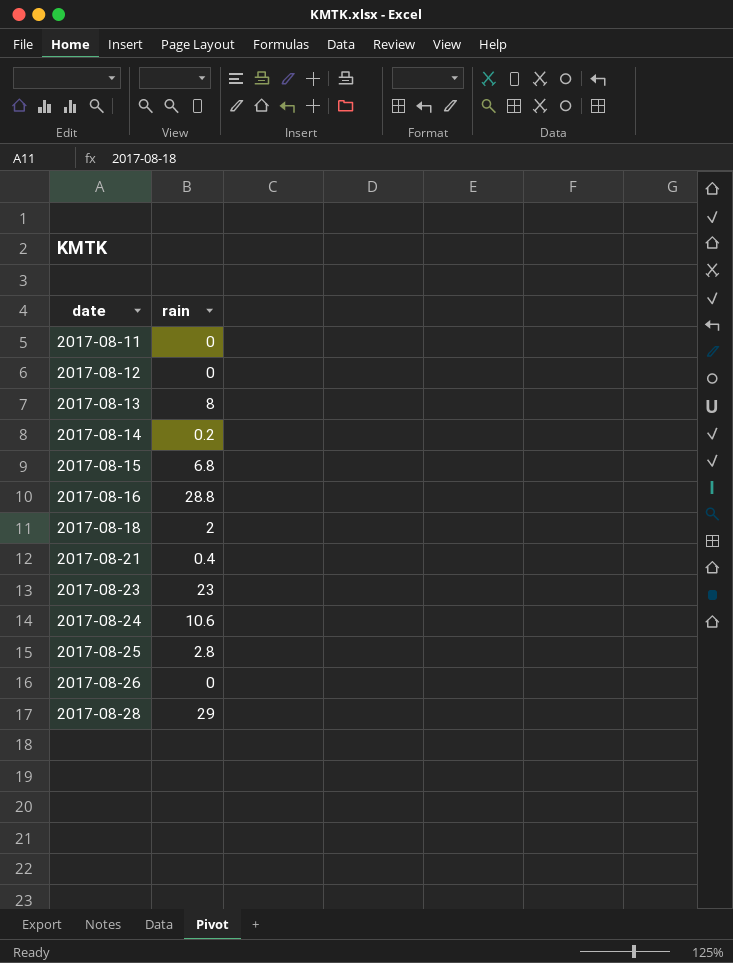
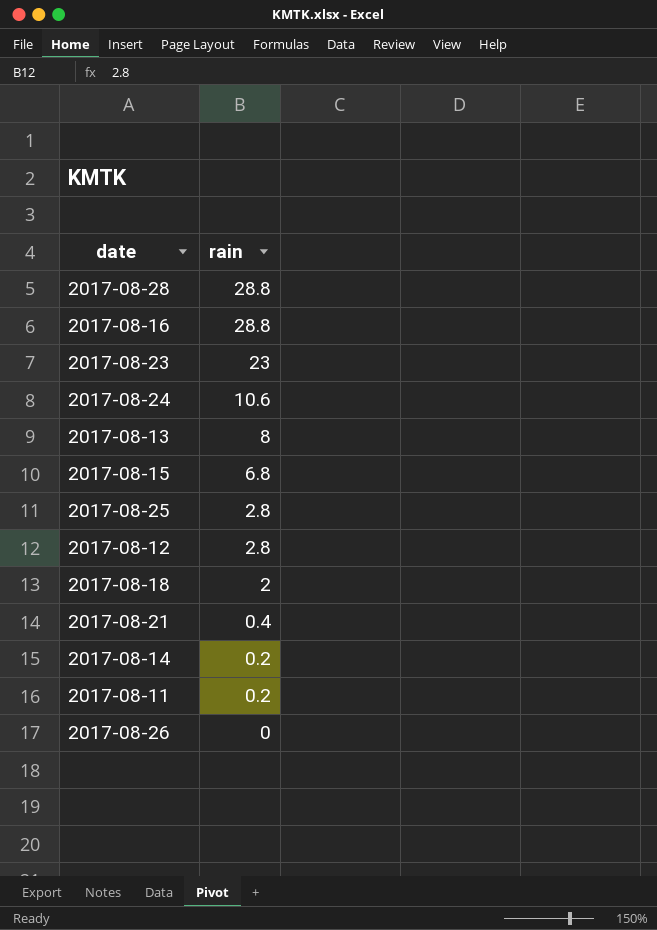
row order: date ascending -> rain descending
2017-08-28 | rain: 29 -> 28.8
2017-08-12 | rain: 0 -> 2.8
2017-08-11 | rain: 0 -> 0.2

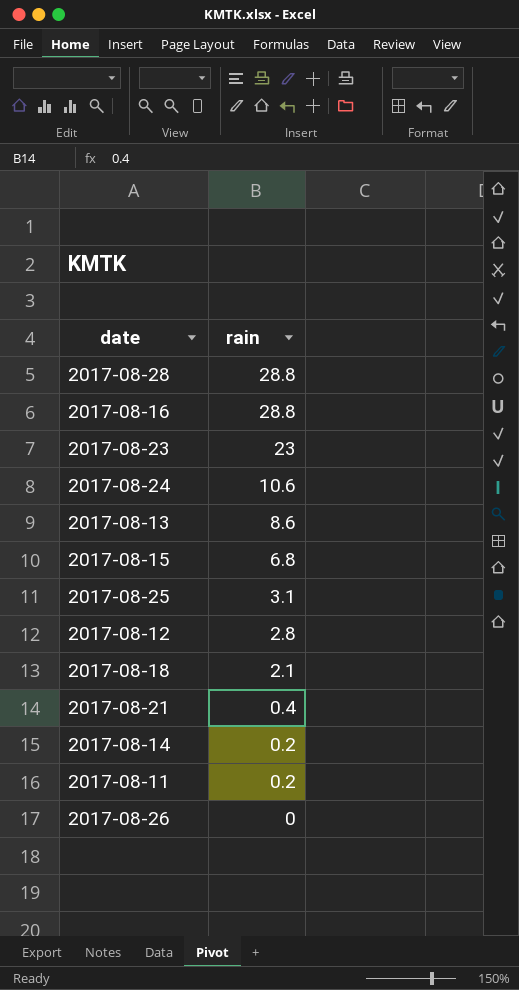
2017-08-13 | rain: 8 -> 8.6
2017-08-25 | rain: 2.8 -> 3.1
2017-08-18 | rain: 2 -> 2.1

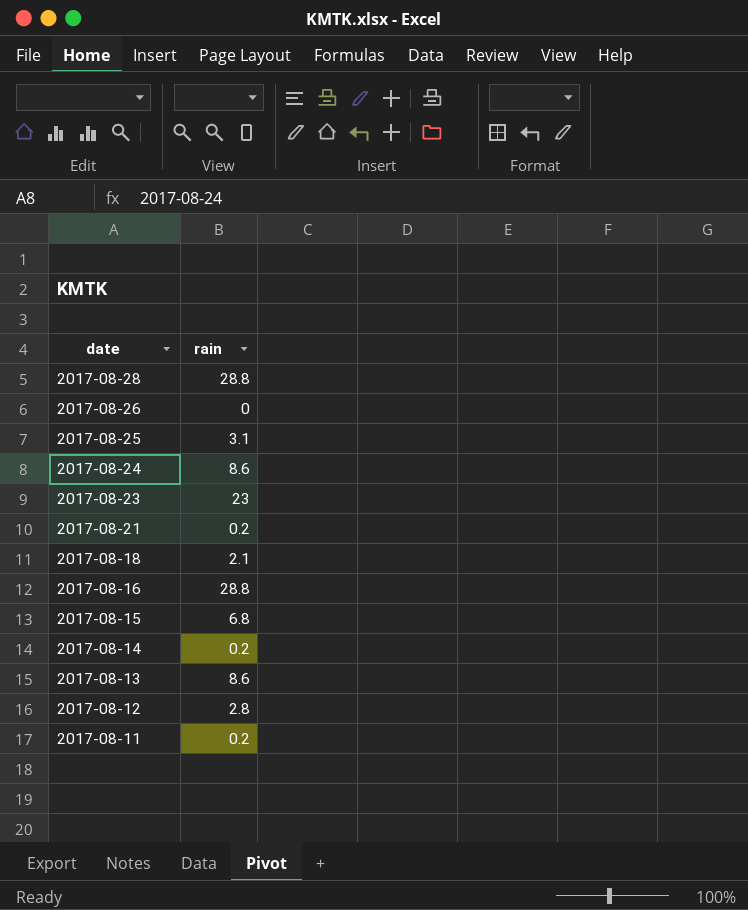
row order: rain descending -> date descending
2017-08-24 | rain: 10.6 -> 8.6
2017-08-21 | rain: 0.4 -> 0.2

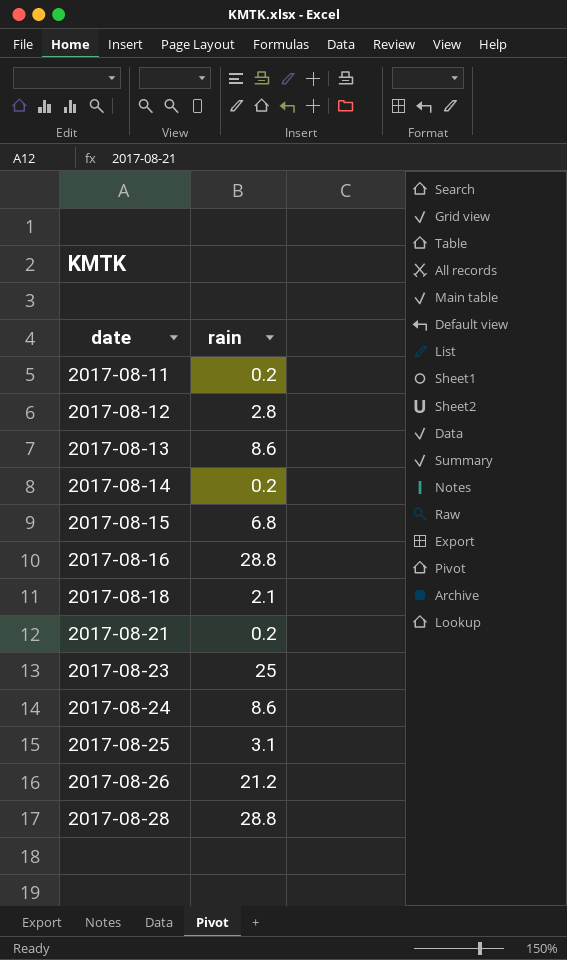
row order: date descending -> date ascending
2017-08-23 | rain: 23 -> 25
2017-08-26 | rain: 0 -> 21.2

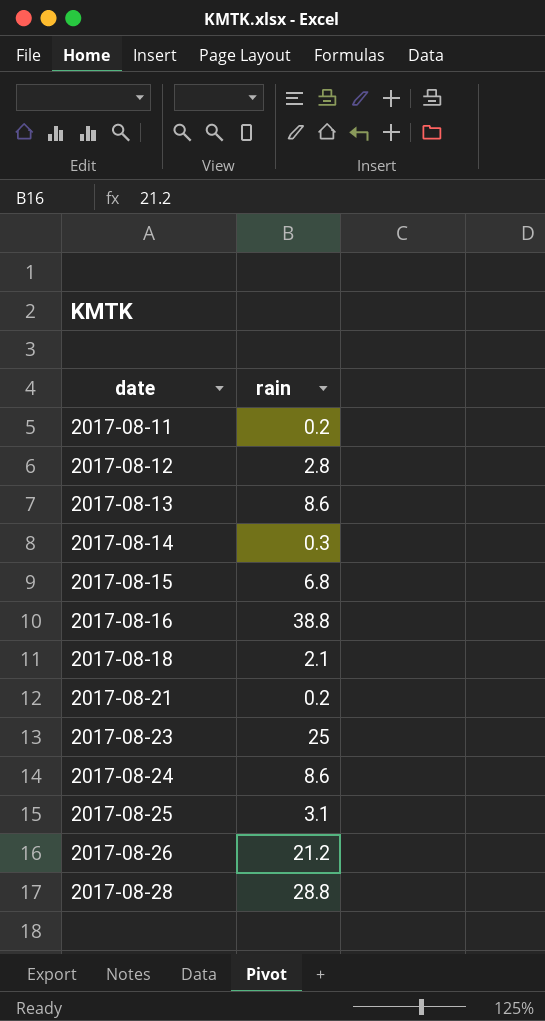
2017-08-14 | rain: 0.2 -> 0.3
2017-08-16 | rain: 28.8 -> 38.8

